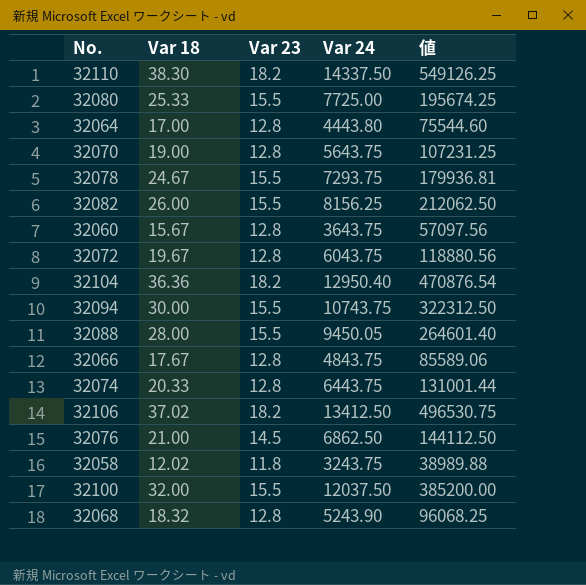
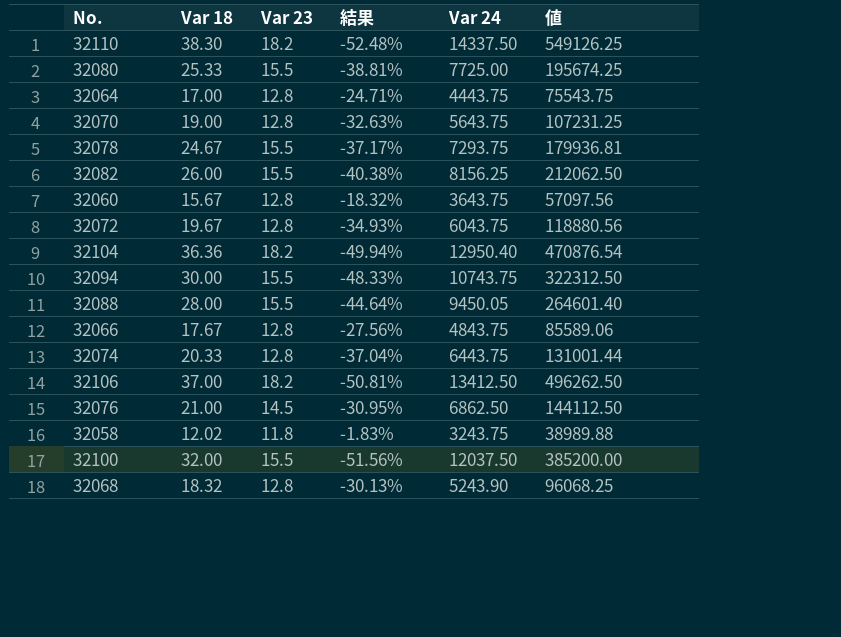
column 結果 | formula: none -> ([Var 23] - [Var 18]) / [Var 18]
32064 | Var 24: 4443.80 -> 4443.75
32064 | 値: 75544.60 -> 75543.75
32106 | Var 18: 37.02 -> 37.00
32106 | 値: 496530.75 -> 496262.50

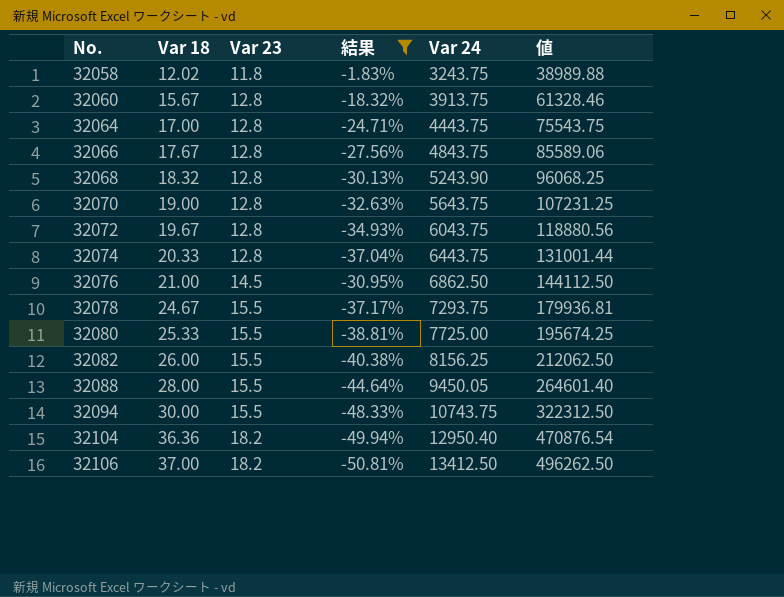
filter: none -> 結果 >= -50.81%
row order: none -> No. ascending
32060 | Var 24: 3643.75 -> 3913.75
32060 | 値: 57097.56 -> 61328.46

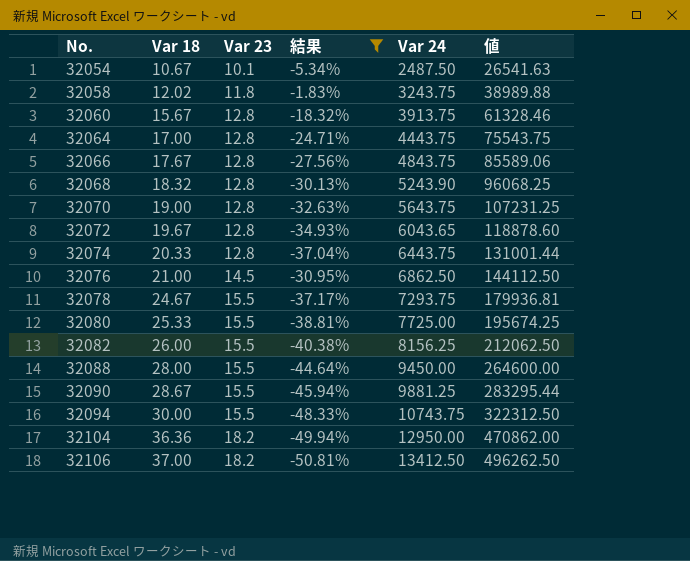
row 32054: none -> 10.67 | 10.1 | -5.34% | 2487.50 | 26541.63
32072 | Var 24: 6043.75 -> 6043.65
32072 | 値: 118880.56 -> 118878.60
32088 | Var 24: 9450.05 -> 9450.00
32088 | 値: 264601.40 -> 264600.00
row 32090: none -> 28.67 | 15.5 | -45.94% | 9881.25 | 283295.44
32104 | Var 24: 12950.40 -> 12950.00
32104 | 値: 470876.54 -> 470862.00

